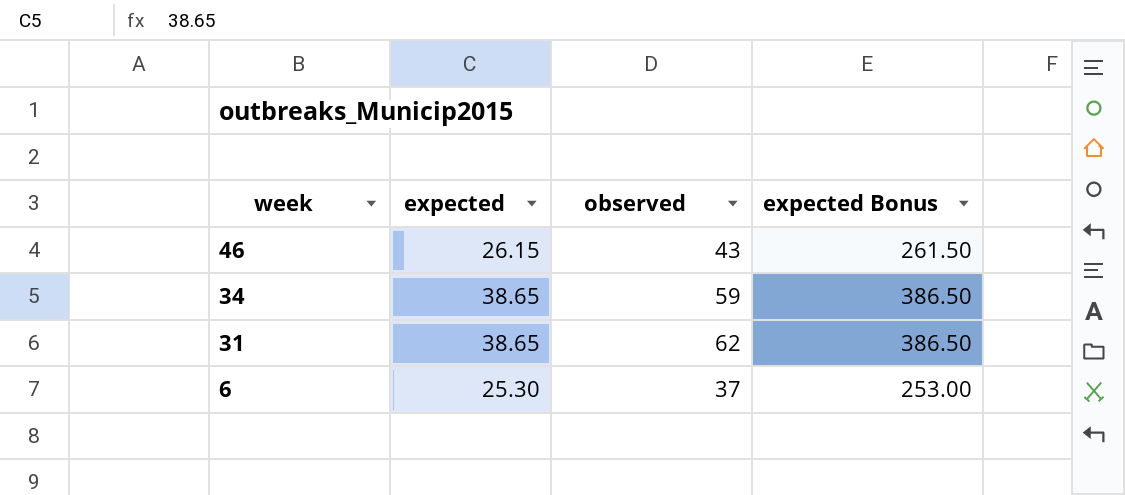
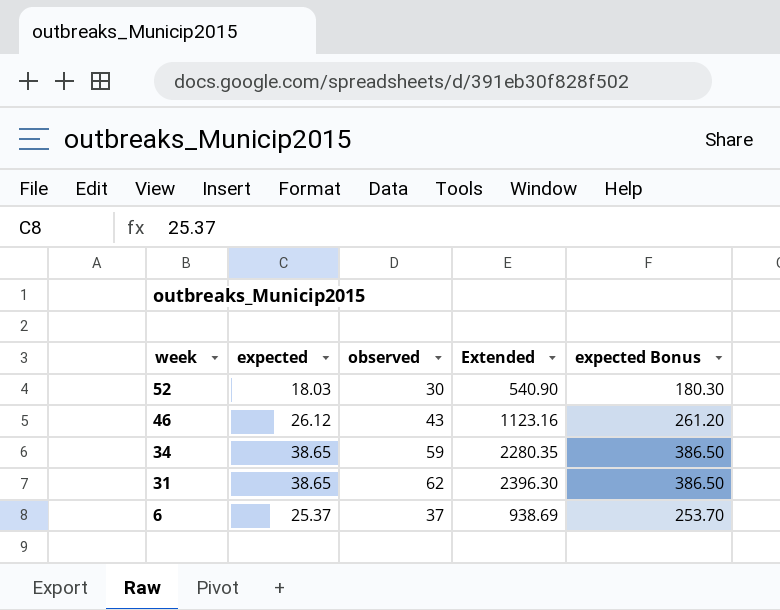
column Extended | formula: none -> [expected] * [observed]
row 52: none -> 18.03 | 30 | 540.90 | 180.30
46 | expected: 26.15 -> 26.12
46 | expected Bonus: 261.50 -> 261.20
6 | expected: 25.30 -> 25.37
6 | expected Bonus: 253.00 -> 253.70

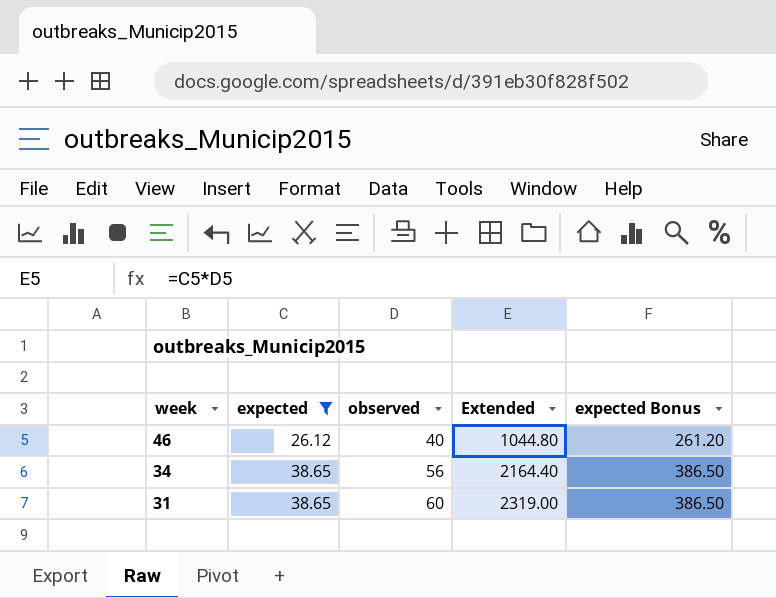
filter: none -> expected >= 26.12
46 | observed: 43 -> 40
46 | Extended: 1123.16 -> 1044.80
34 | observed: 59 -> 56
34 | Extended: 2280.35 -> 2164.40
31 | observed: 62 -> 60
31 | Extended: 2396.30 -> 2319.00

